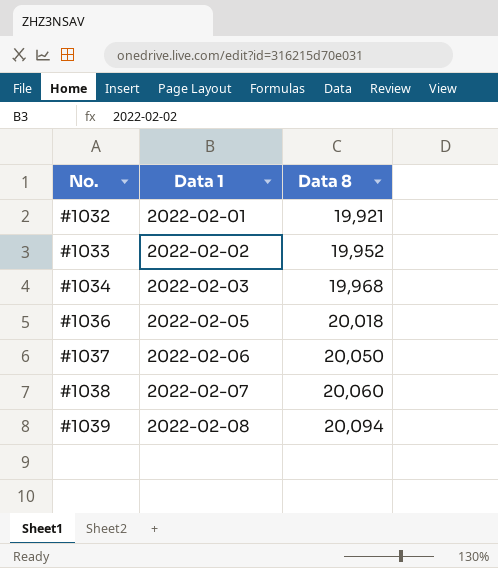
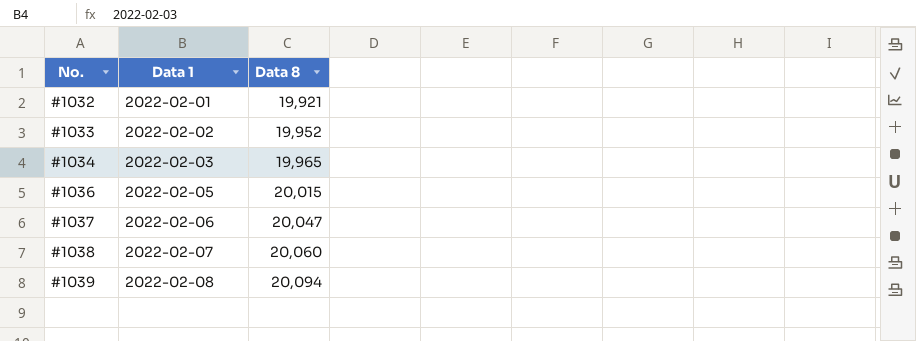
#1034 | Data 8: 19,968 -> 19,965
#1036 | Data 8: 20,018 -> 20,015
#1037 | Data 8: 20,050 -> 20,047

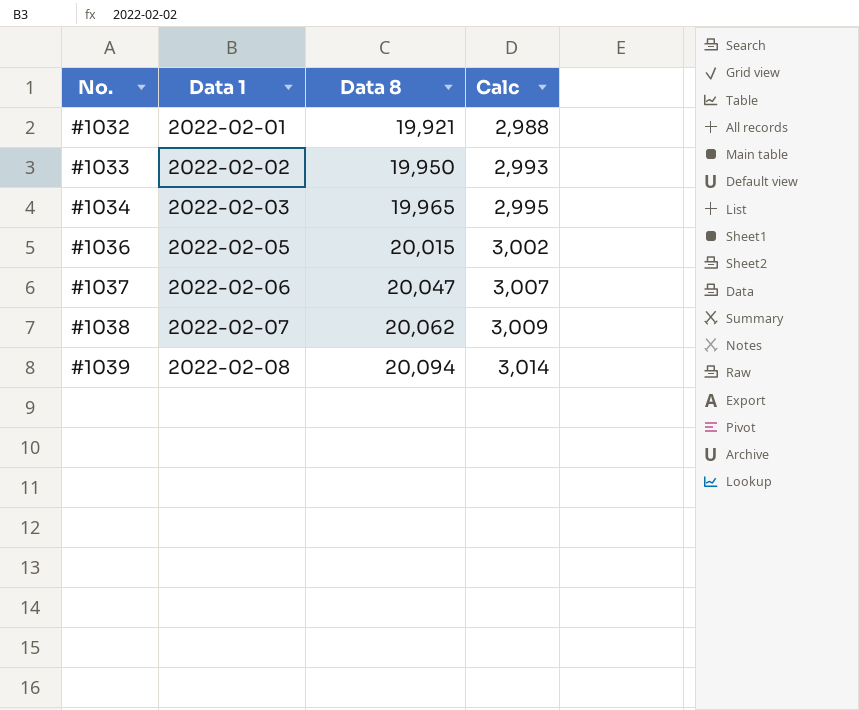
column Calc | formula: none -> [Data 8] * 0.15
#1033 | Data 8: 19,952 -> 19,950
#1038 | Data 8: 20,060 -> 20,062

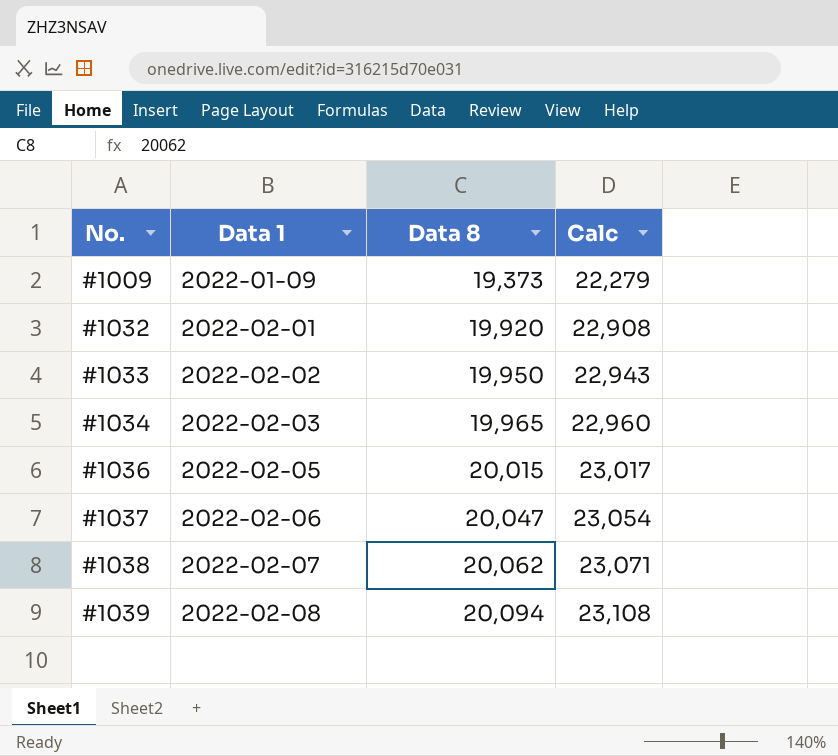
column Calc | formula: [Data 8] * 0.15 -> [Data 8] * 1.15
row #1009: none -> 2022-01-09 | 19,373 | 22,279
#1032 | Data 8: 19,921 -> 19,920

